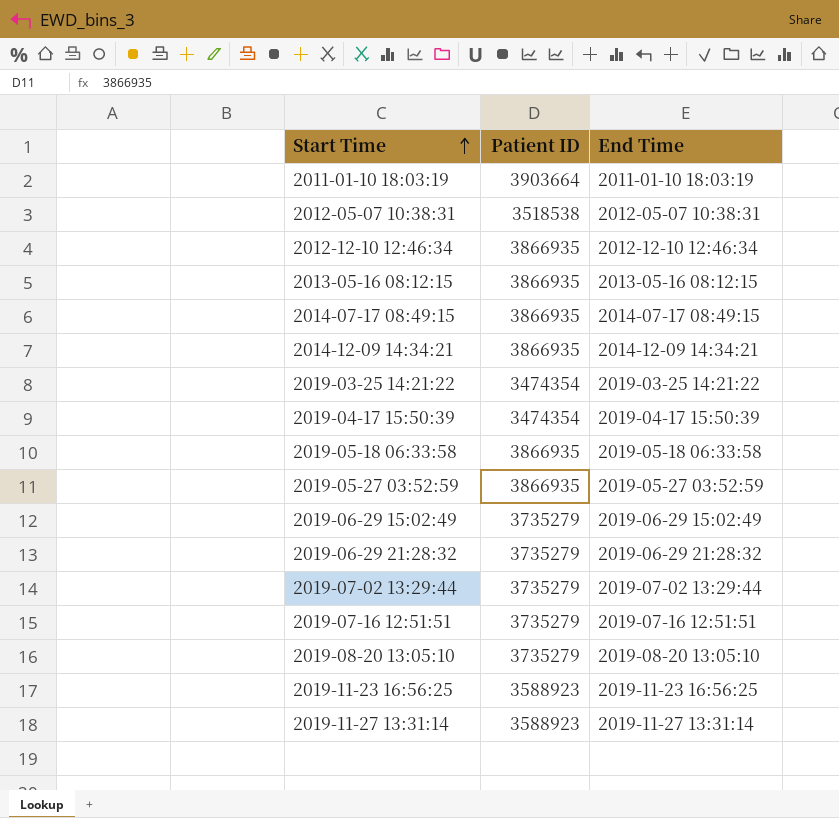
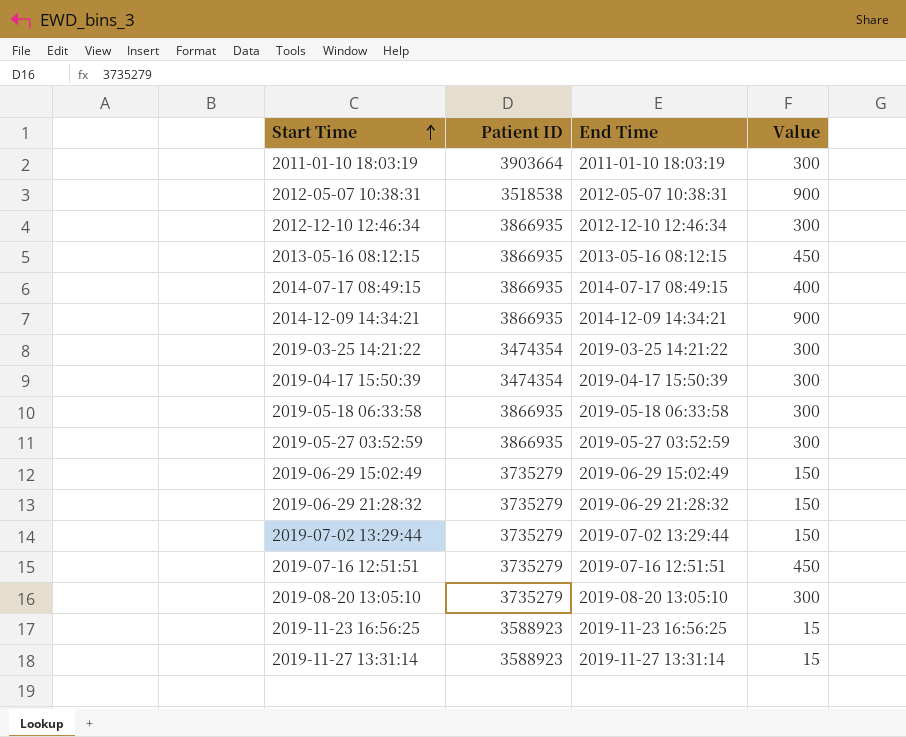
column Value | position: none -> 4

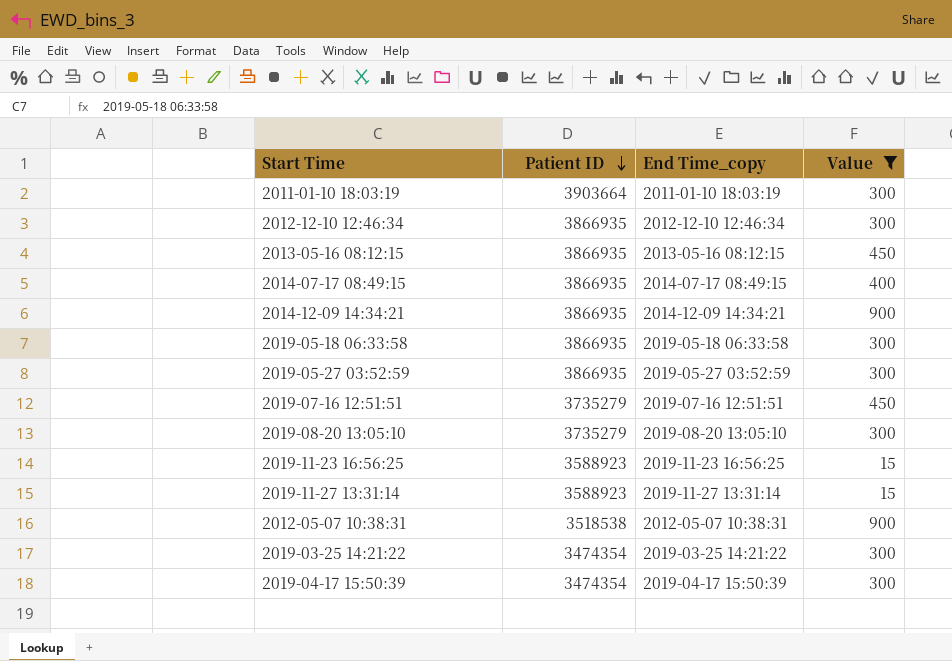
filter: none -> Value != 150
row order: Start Time ascending -> Patient ID descending
column name: End Time -> End Time_copy

